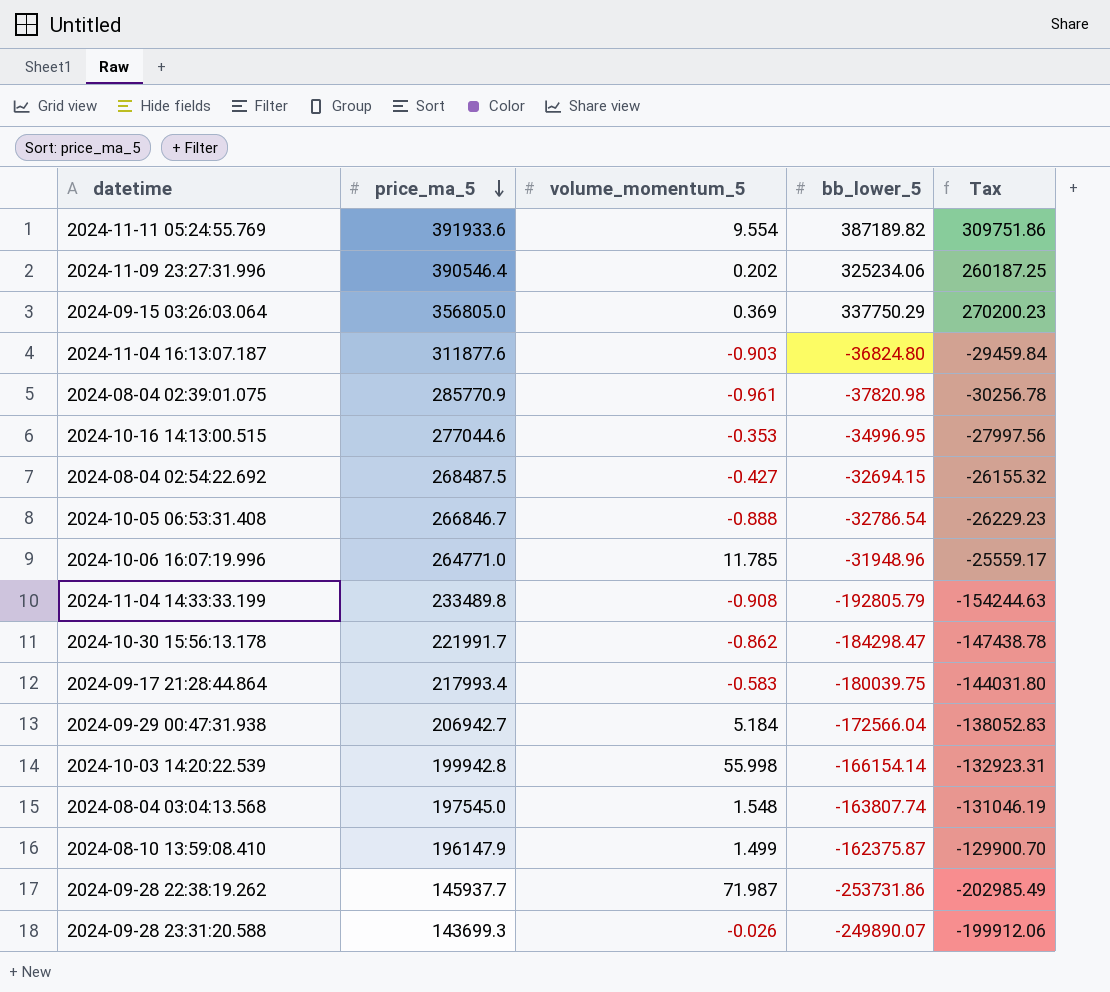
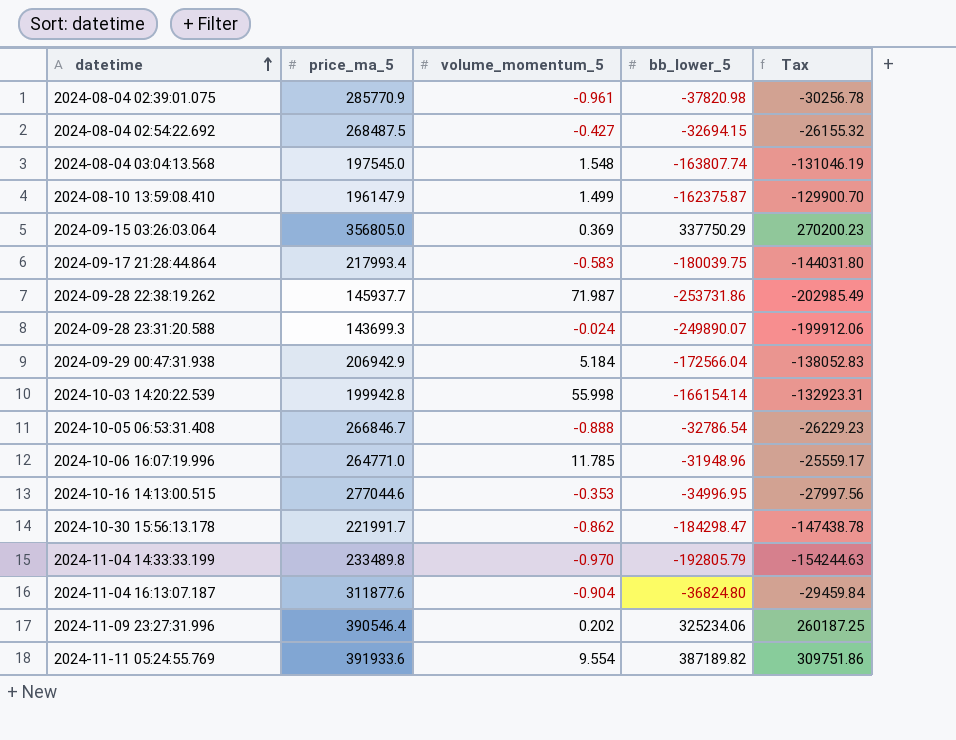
row order: price_ma_5 descending -> datetime ascending
2024-09-28 23:31:20.588 | volume_momentum_5: -0.026 -> -0.024
2024-09-29 00:47:31.938 | price_ma_5: 206942.7 -> 206942.9
2024-11-04 14:33:33.199 | volume_momentum_5: -0.908 -> -0.970
2024-11-04 16:13:07.187 | volume_momentum_5: -0.903 -> -0.904

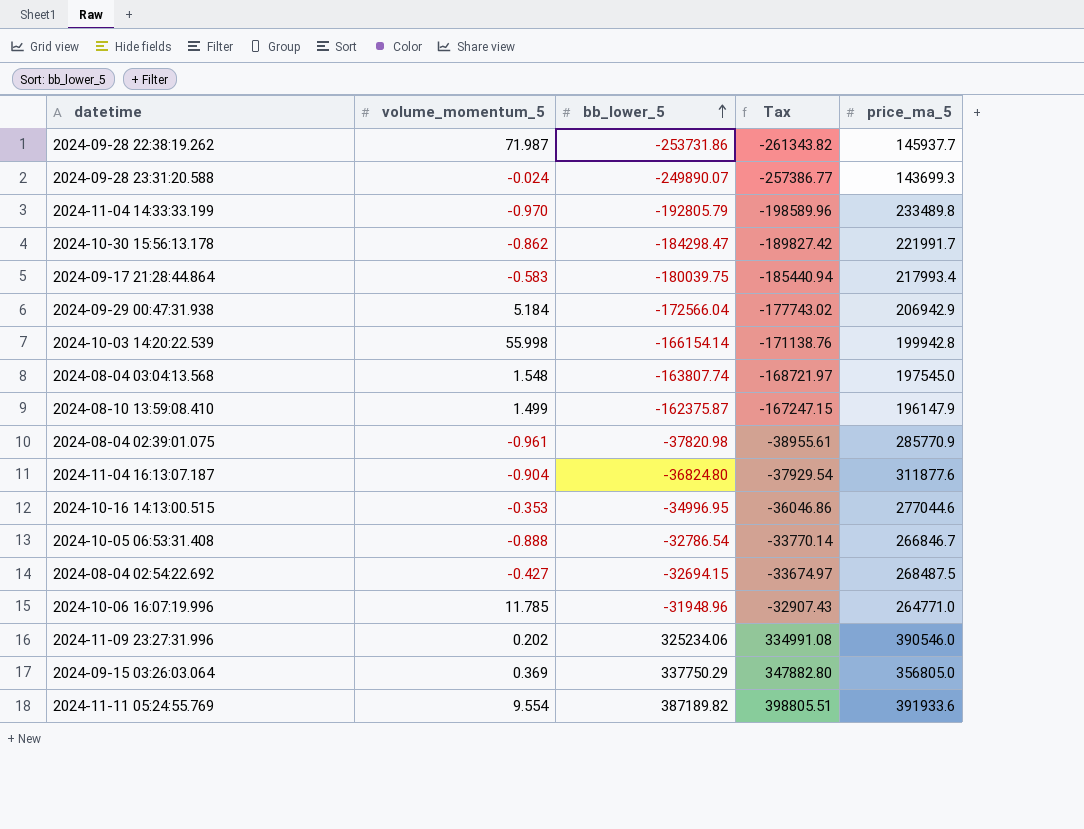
row order: datetime ascending -> bb_lower_5 ascending
column Tax | formula: [bb_lower_5] * 0.8 -> [bb_lower_5] * 1.03
column price_ma_5 | position: 2 -> 5
2024-11-09 23:27:31.996 | price_ma_5: 390546.4 -> 390546.0

